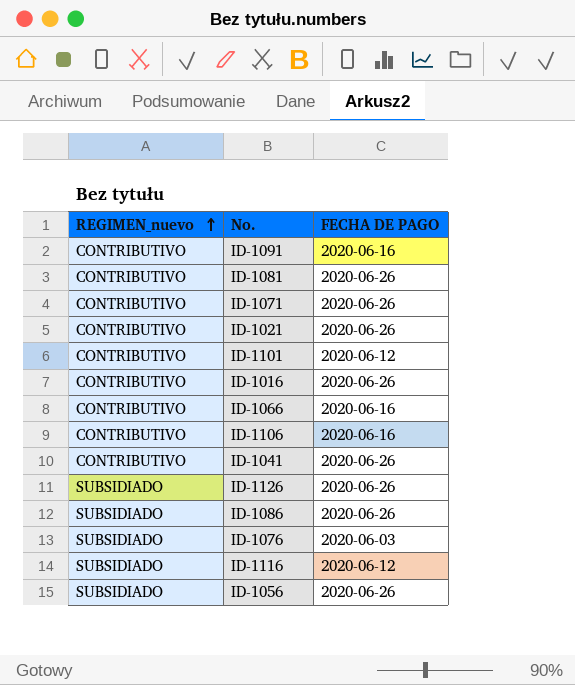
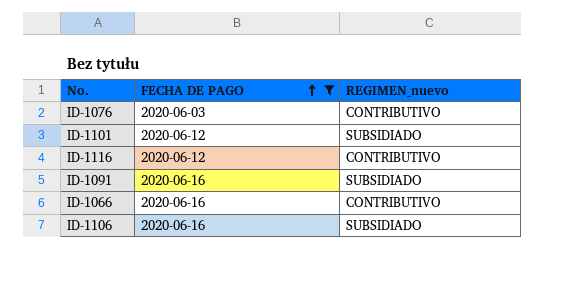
filter: none -> FECHA DE PAGO != 2020-06-26
row order: REGIMEN_nuevo ascending -> FECHA DE PAGO ascending
column REGIMEN_nuevo | position: 1 -> 3
ID-1076 | REGIMEN_nuevo: SUBSIDIADO -> CONTRIBUTIVO
ID-1101 | REGIMEN_nuevo: CONTRIBUTIVO -> SUBSIDIADO
ID-1116 | REGIMEN_nuevo: SUBSIDIADO -> CONTRIBUTIVO
ID-1091 | REGIMEN_nuevo: CONTRIBUTIVO -> SUBSIDIADO
ID-1106 | REGIMEN_nuevo: CONTRIBUTIVO -> SUBSIDIADO

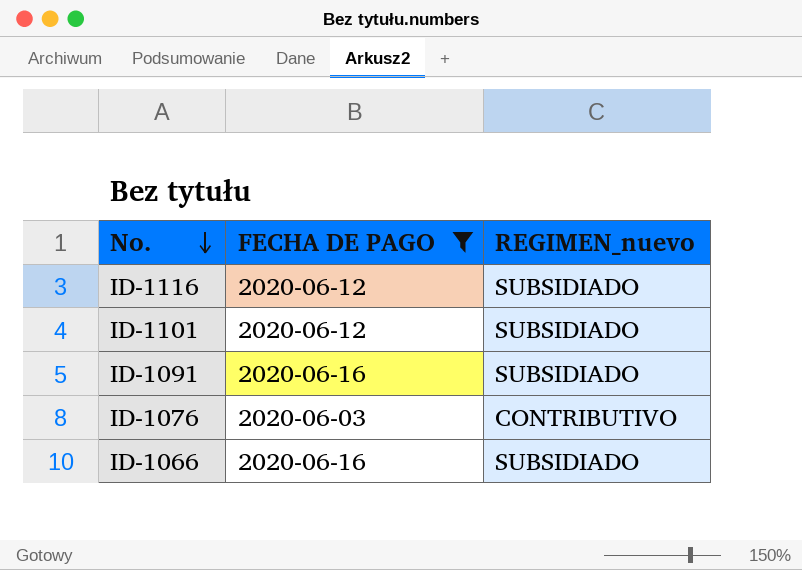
row order: FECHA DE PAGO ascending -> No. descending
row ID-1106: 2020-06-16 | SUBSIDIADO -> none
ID-1116 | REGIMEN_nuevo: CONTRIBUTIVO -> SUBSIDIADO
ID-1066 | REGIMEN_nuevo: CONTRIBUTIVO -> SUBSIDIADO

